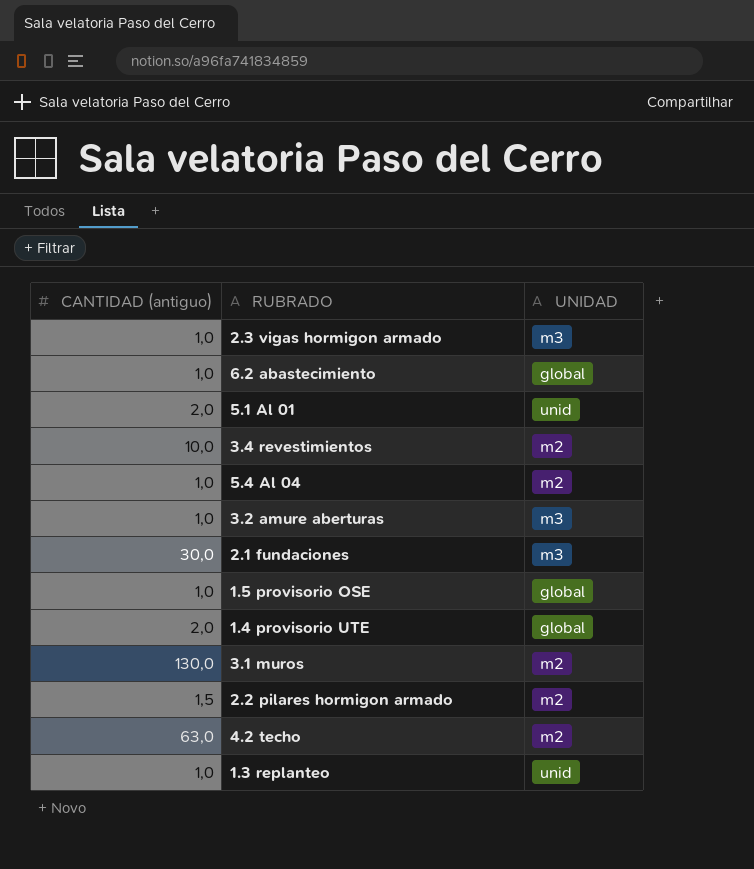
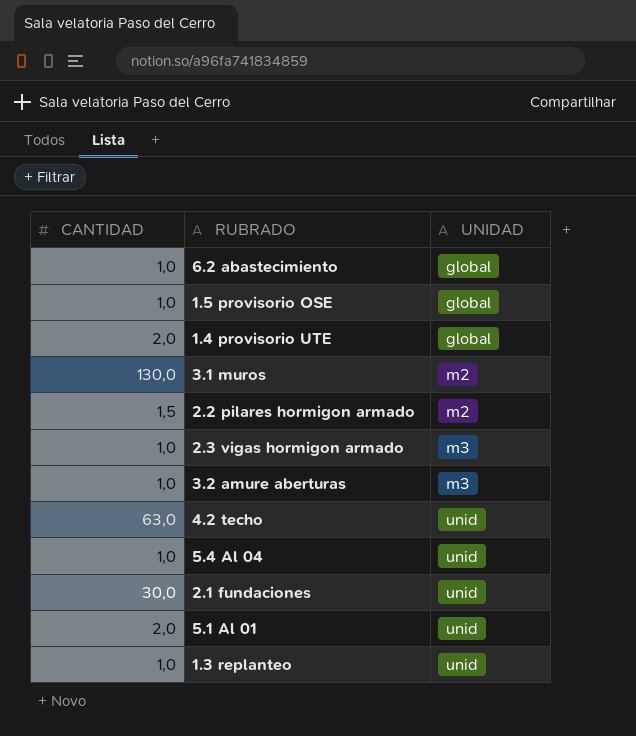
row order: none -> UNIDAD ascending
column name: CANTIDAD (antiguo) -> CANTIDAD
row 3.4 revestimientos: 10,0 | m2 -> none
4.2 techo | UNIDAD: m2 -> unid
5.4 Al 04 | UNIDAD: m2 -> unid
2.1 fundaciones | UNIDAD: m3 -> unid

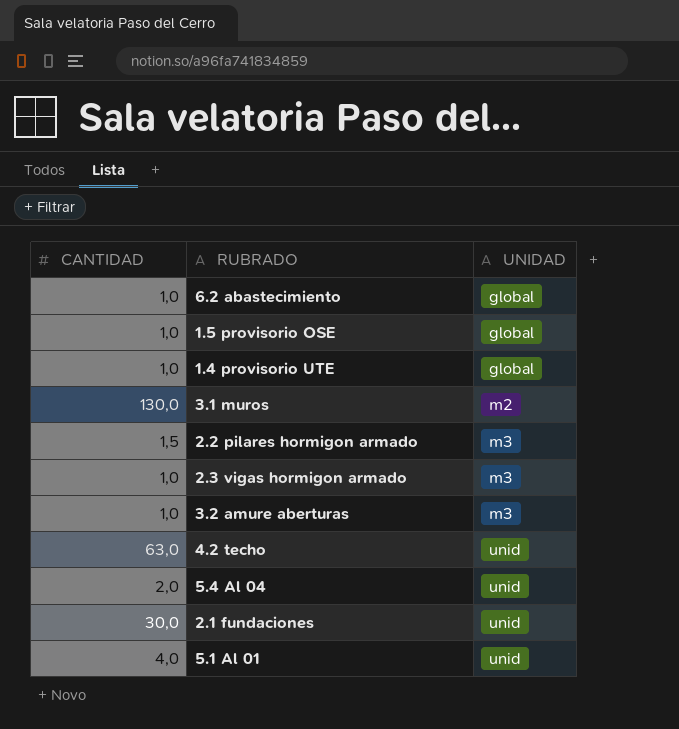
row 1.3 replanteo: 1,0 | unid -> none
1.4 provisorio UTE | CANTIDAD: 2,0 -> 1,0
2.2 pilares hormigon armado | UNIDAD: m2 -> m3
5.4 Al 04 | CANTIDAD: 1,0 -> 2,0
5.1 Al 01 | CANTIDAD: 2,0 -> 4,0

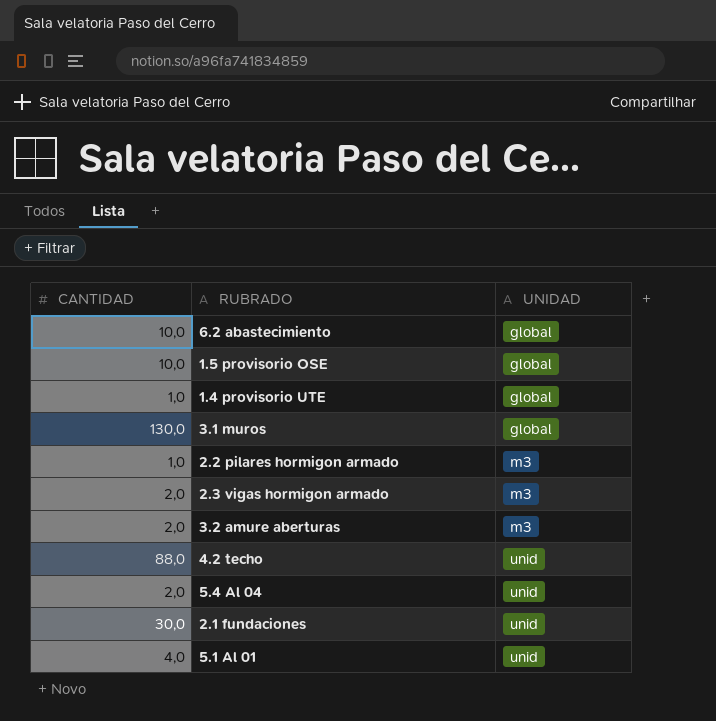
6.2 abastecimiento | CANTIDAD: 1,0 -> 10,0
1.5 provisorio OSE | CANTIDAD: 1,0 -> 10,0
3.1 muros | UNIDAD: m2 -> global
2.2 pilares hormigon armado | CANTIDAD: 1,5 -> 1,0
2.3 vigas hormigon armado | CANTIDAD: 1,0 -> 2,0
3.2 amure aberturas | CANTIDAD: 1,0 -> 2,0
4.2 techo | CANTIDAD: 63,0 -> 88,0

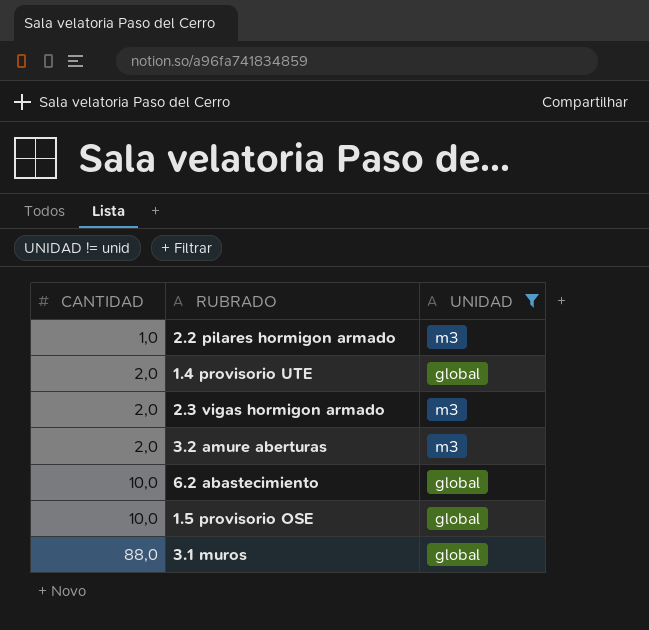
filter: none -> UNIDAD != unid
row order: UNIDAD ascending -> CANTIDAD ascending
1.4 provisorio UTE | CANTIDAD: 1,0 -> 2,0
3.1 muros | CANTIDAD: 130,0 -> 88,0

